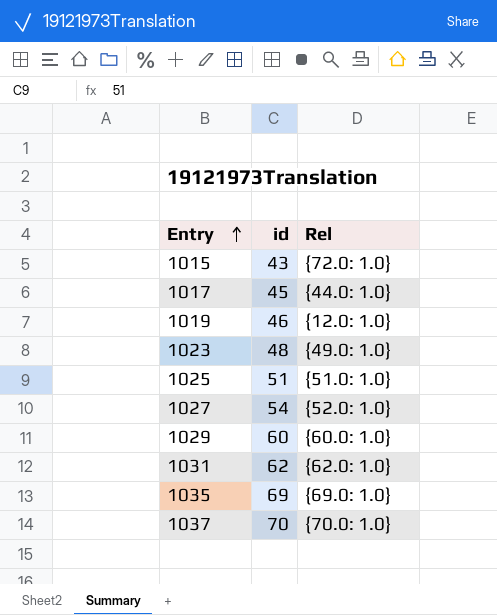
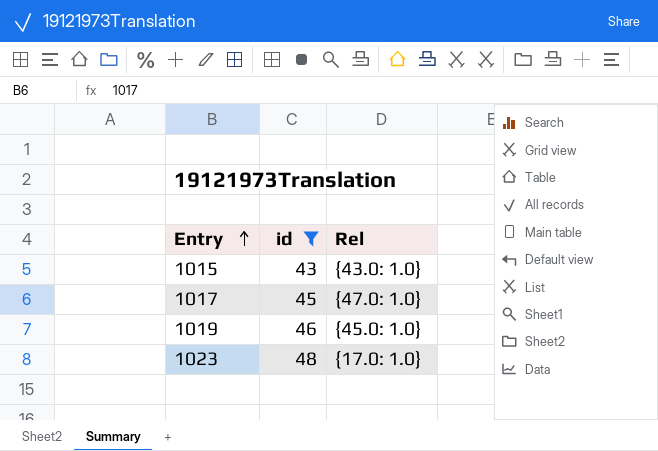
filter: none -> id <= 48
1015 | Rel: {72.0: 1.0} -> {43.0: 1.0}
1017 | Rel: {44.0: 1.0} -> {47.0: 1.0}
1019 | Rel: {12.0: 1.0} -> {45.0: 1.0}
1023 | Rel: {49.0: 1.0} -> {17.0: 1.0}

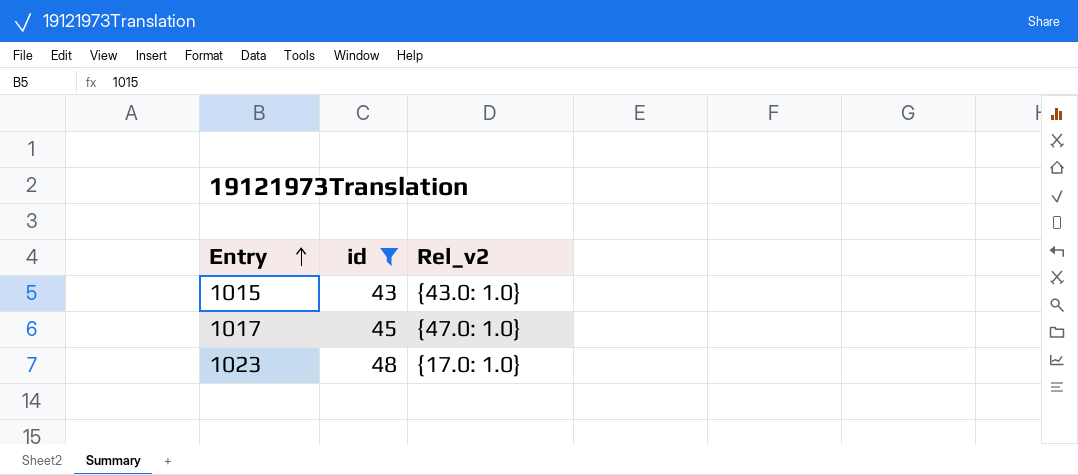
column name: Rel -> Rel_v2
row 1019: 46 | {45.0: 1.0} -> none

